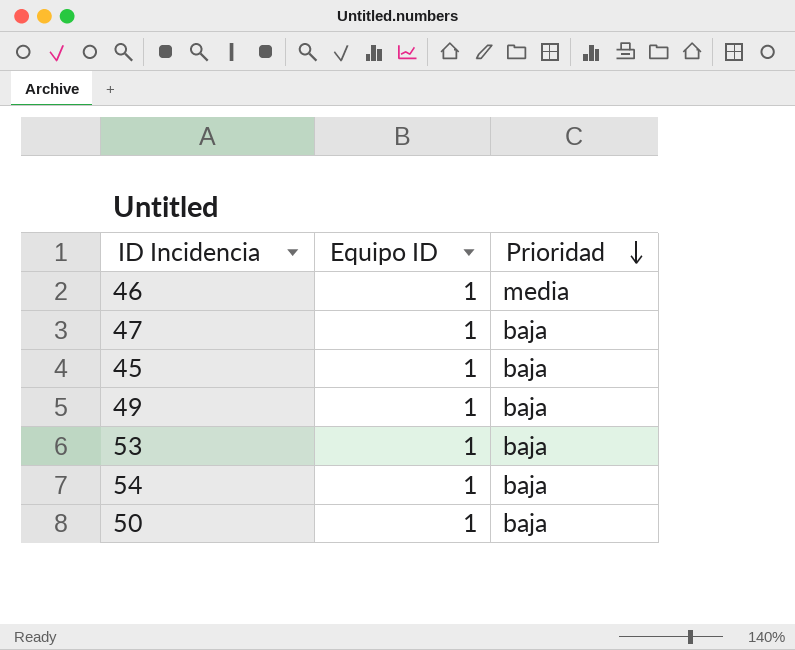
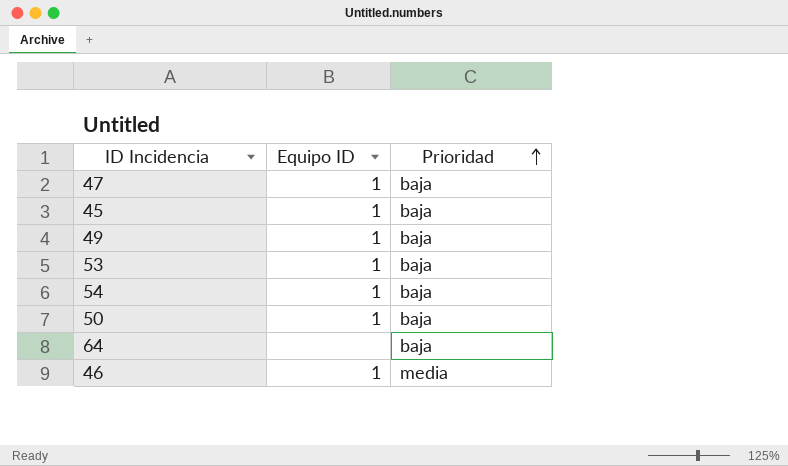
row order: Prioridad descending -> Prioridad ascending
row 64: none -> none | baja

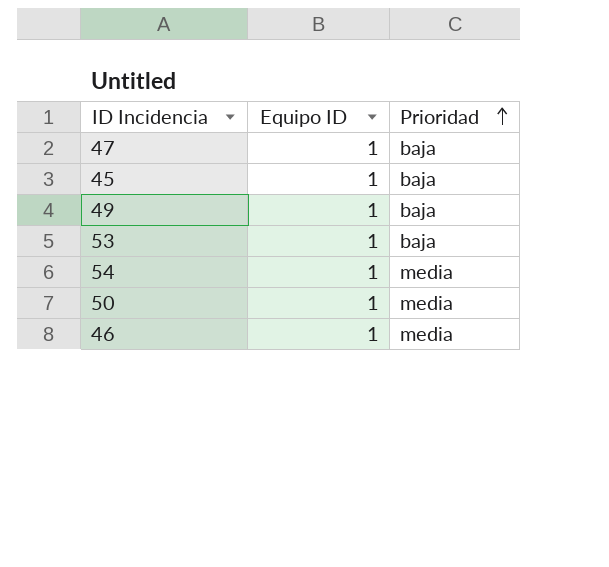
row 64: none | baja -> none
54 | Prioridad: baja -> media
50 | Prioridad: baja -> media

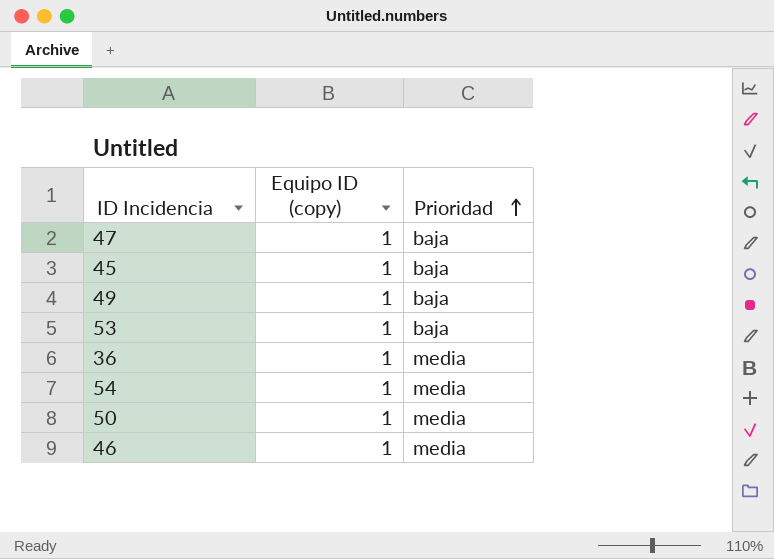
column name: Equipo ID -> Equipo ID (copy)
row 36: none -> 1 | media

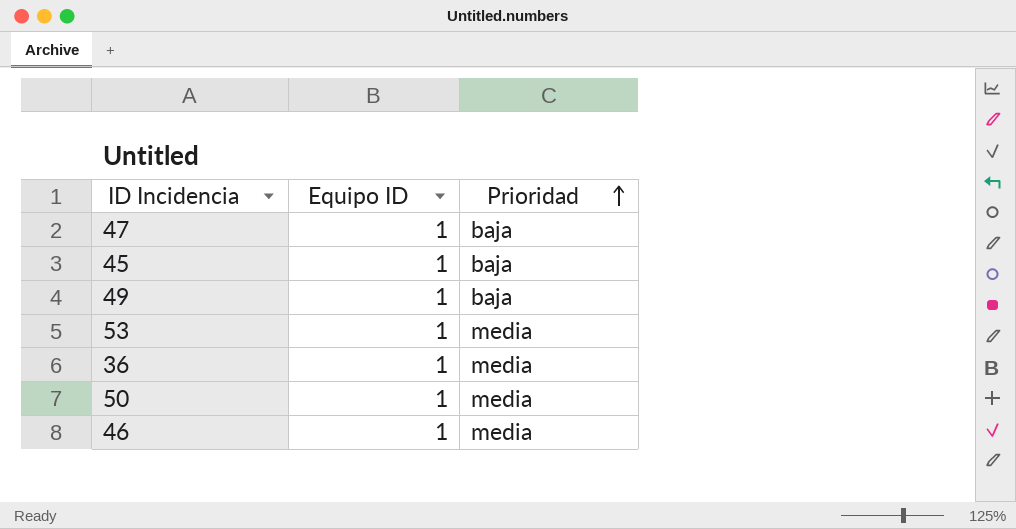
column name: Equipo ID (copy) -> Equipo ID
row 54: 1 | media -> none
53 | Prioridad: baja -> media

